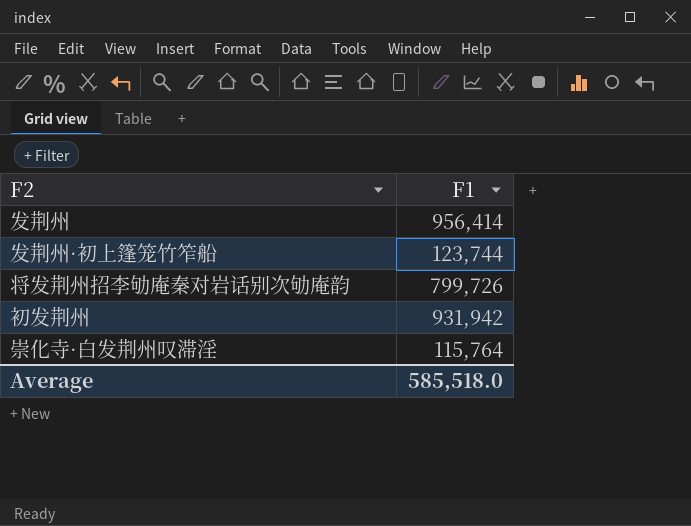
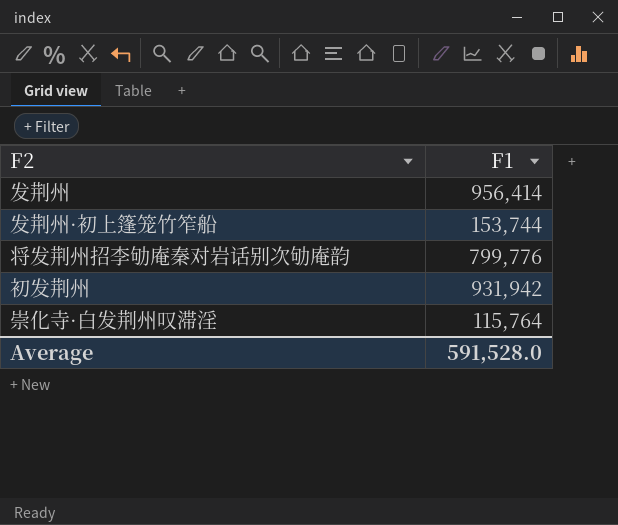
发荆州·初上篷笼竹笮船 | F1: 123,744 -> 153,744
将发荆州招李劬庵秦对岩话别次劬庵韵 | F1: 799,726 -> 799,776
Average | F1: 585,518.0 -> 591,528.0

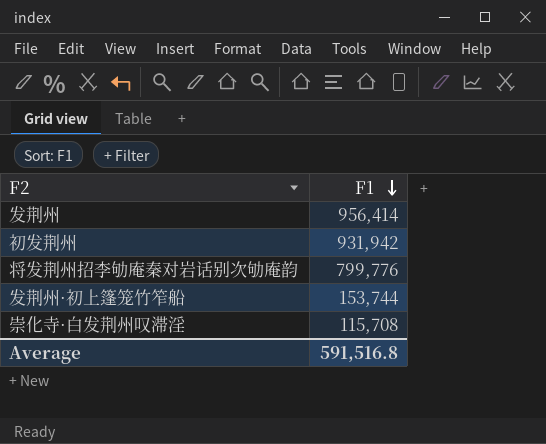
row order: none -> F1 descending
崇化寺·白发荆州叹滞淫 | F1: 115,764 -> 115,708
Average | F1: 591,528.0 -> 591,516.8

